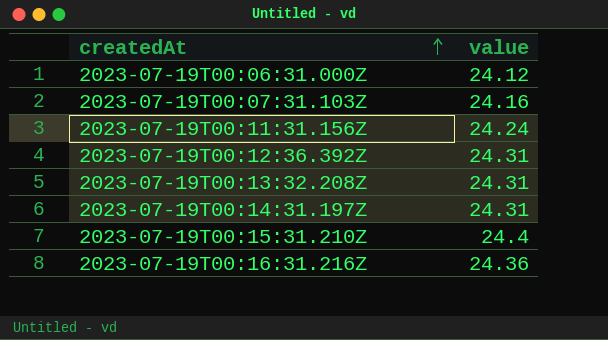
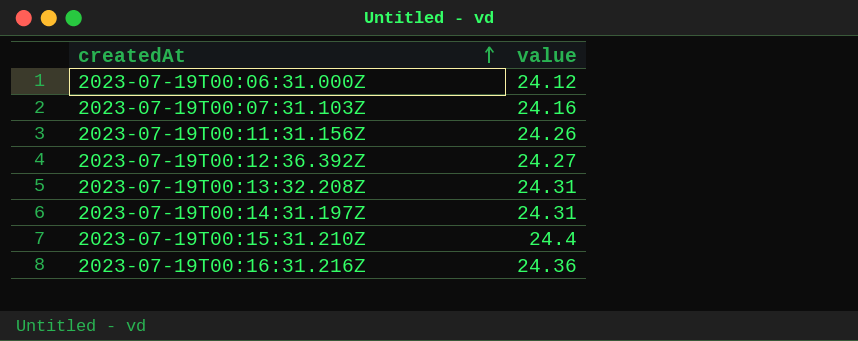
2023-07-19T00:11:31.156Z | value: 24.24 -> 24.26
2023-07-19T00:12:36.392Z | value: 24.31 -> 24.27

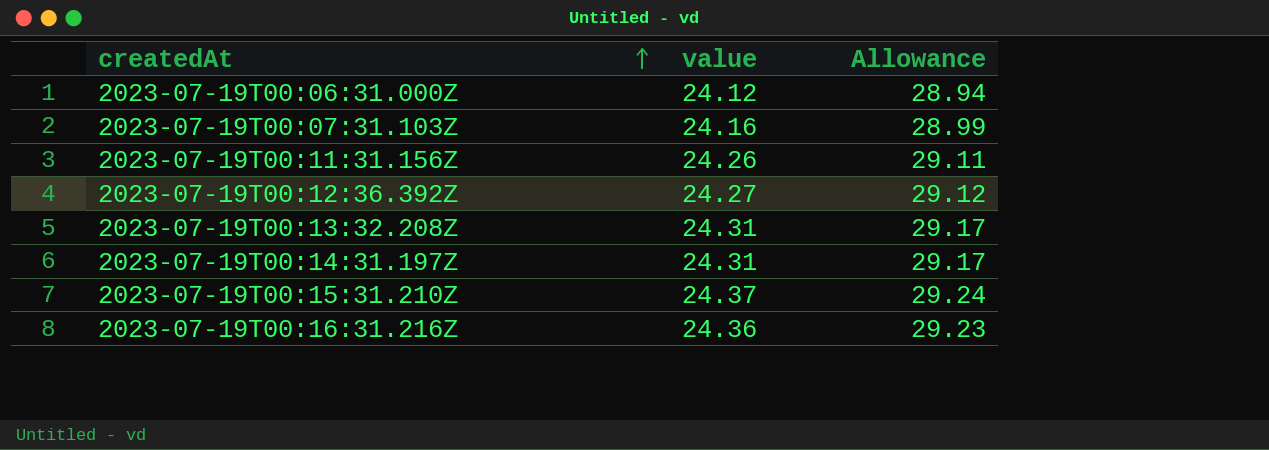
column Allowance | formula: none -> [value] * 1.2
2023-07-19T00:15:31.210Z | value: 24.4 -> 24.37

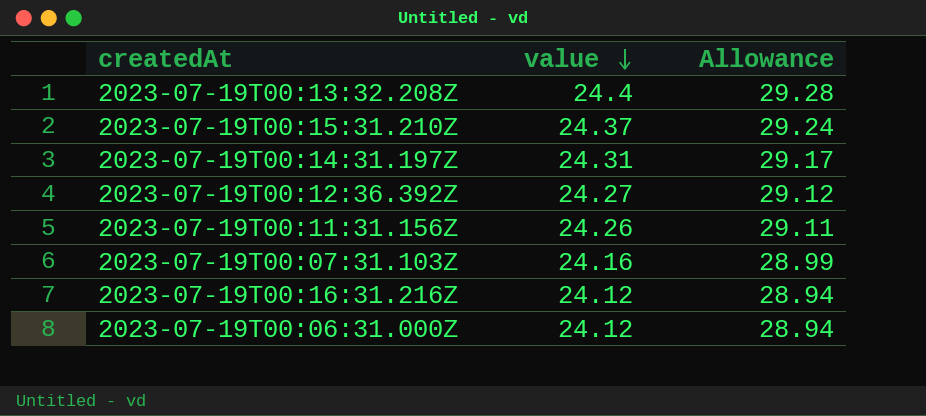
row order: createdAt ascending -> value descending
2023-07-19T00:13:32.208Z | value: 24.31 -> 24.4
2023-07-19T00:13:32.208Z | Allowance: 29.17 -> 29.28
2023-07-19T00:16:31.216Z | value: 24.36 -> 24.12
2023-07-19T00:16:31.216Z | Allowance: 29.23 -> 28.94

